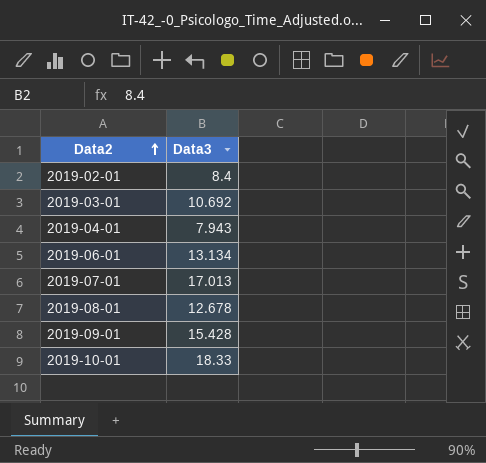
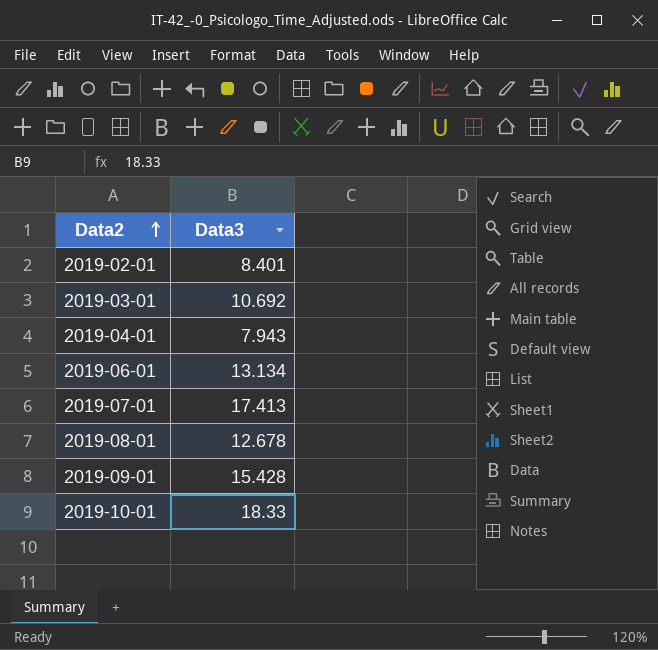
2019-02-01 | Data3: 8.4 -> 8.401
2019-07-01 | Data3: 17.013 -> 17.413

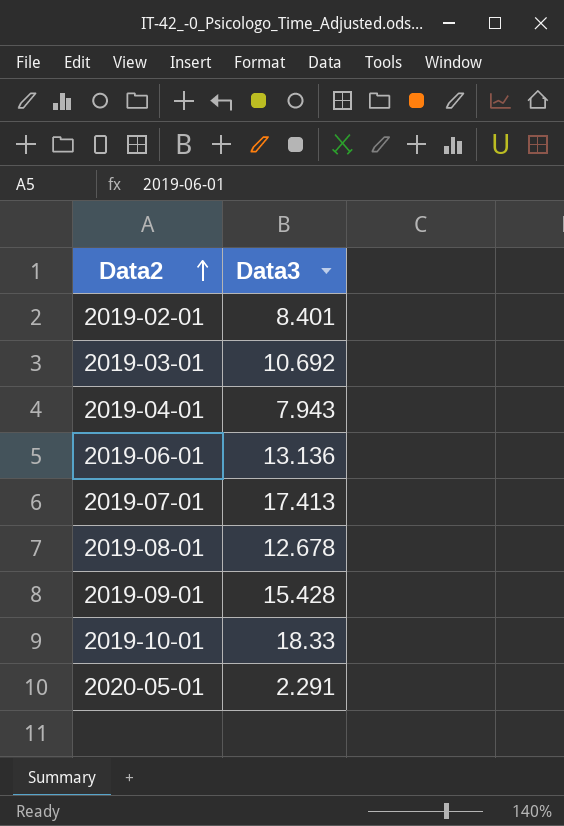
2019-06-01 | Data3: 13.134 -> 13.136
row 2020-05-01: none -> 2.291

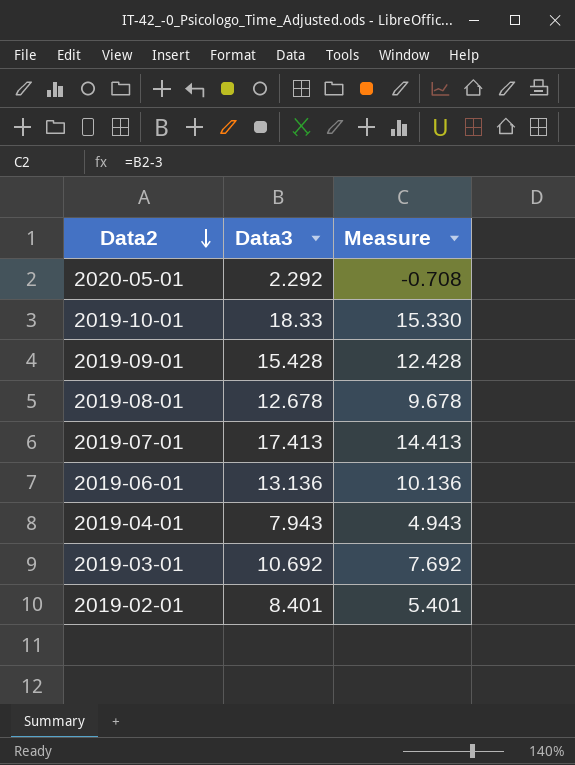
row order: Data2 ascending -> Data2 descending
column Measure | formula: none -> [Data3] - 3
2020-05-01 | Data3: 2.291 -> 2.292

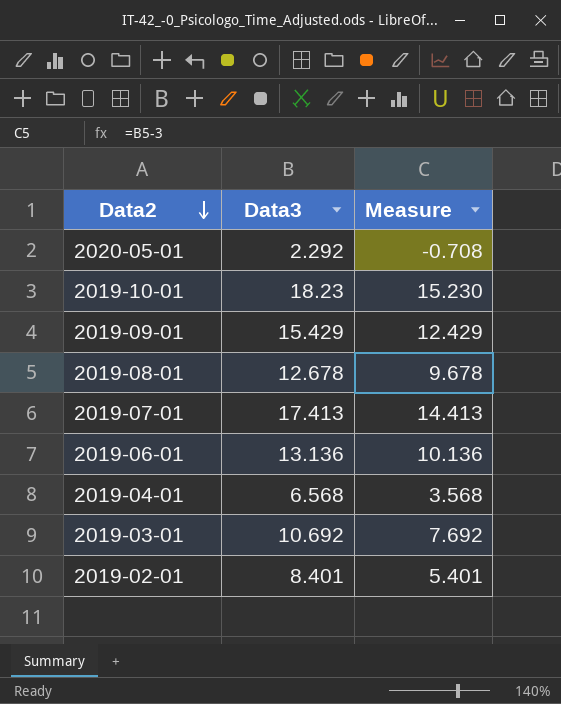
2019-10-01 | Data3: 18.33 -> 18.23
2019-10-01 | Measure: 15.330 -> 15.230
2019-09-01 | Data3: 15.428 -> 15.429
2019-09-01 | Measure: 12.428 -> 12.429
2019-04-01 | Data3: 7.943 -> 6.568
2019-04-01 | Measure: 4.943 -> 3.568

